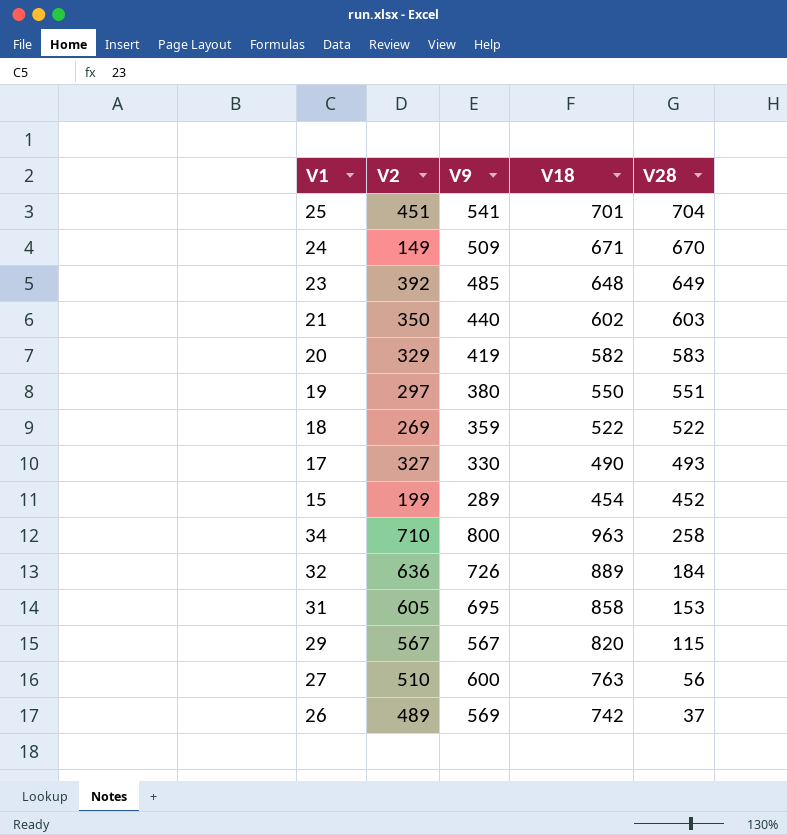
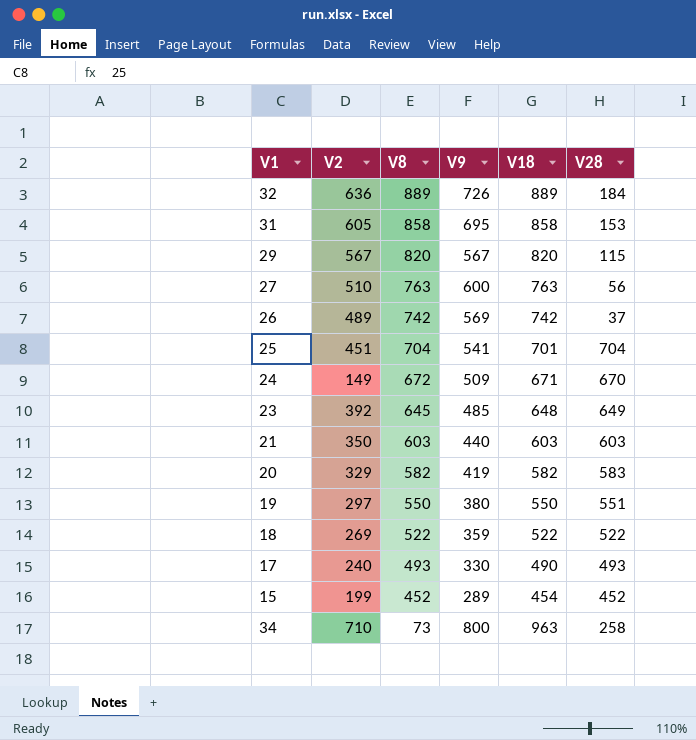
row order: V28 descending -> V8 descending
column V8 | position: none -> 3
21 | V18: 602 -> 603
17 | V2: 327 -> 240

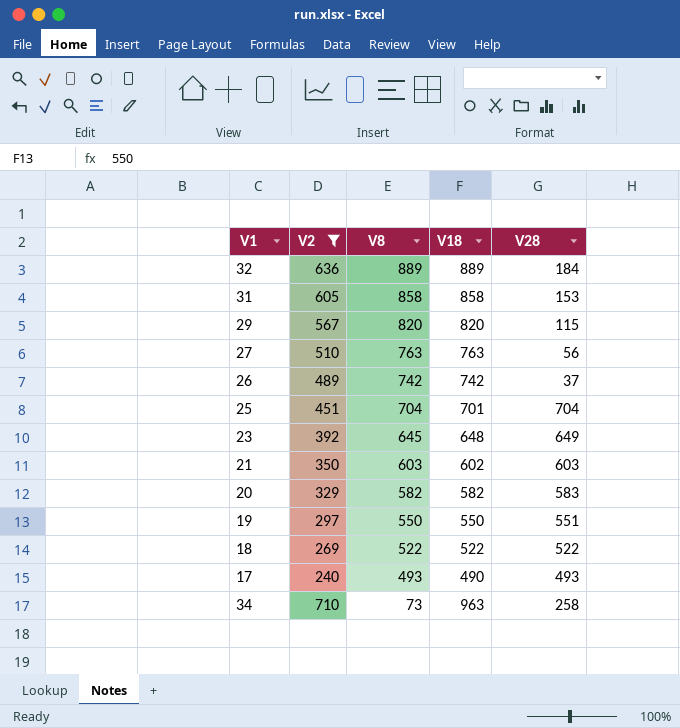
filter: none -> V2 >= 240
column V9 | position: 4 -> none
21 | V18: 603 -> 602

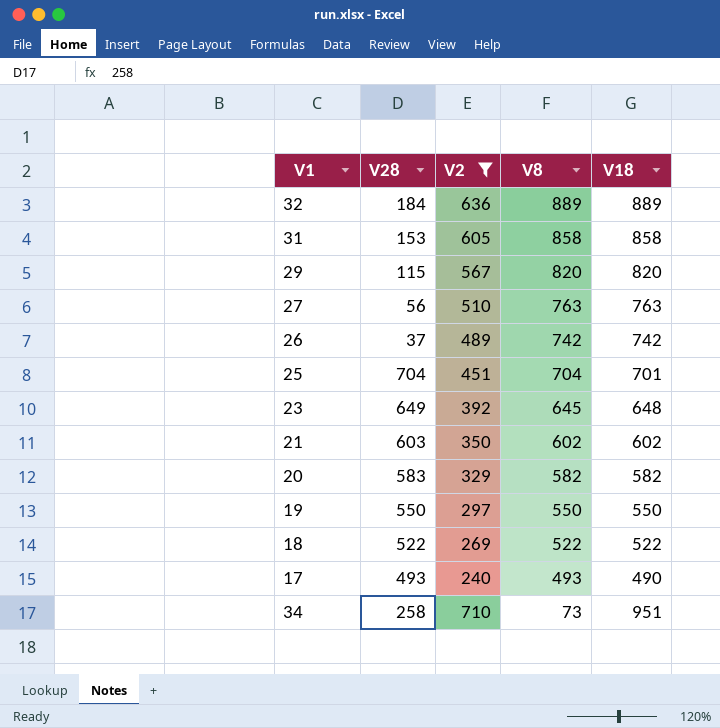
column V28 | position: 5 -> 2
21 | V8: 603 -> 602
19 | V28: 551 -> 550
34 | V18: 963 -> 951

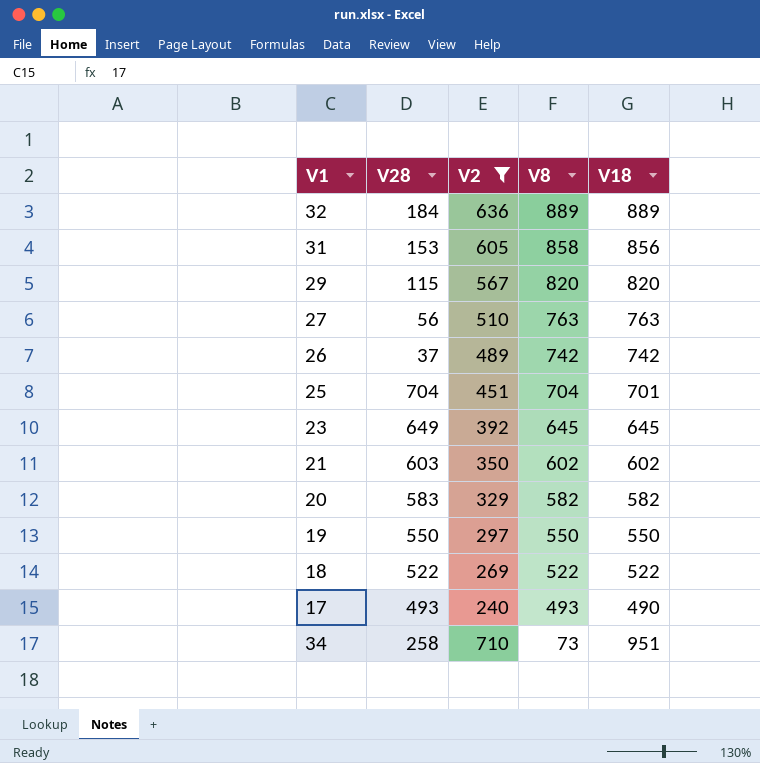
31 | V18: 858 -> 856
23 | V18: 648 -> 645

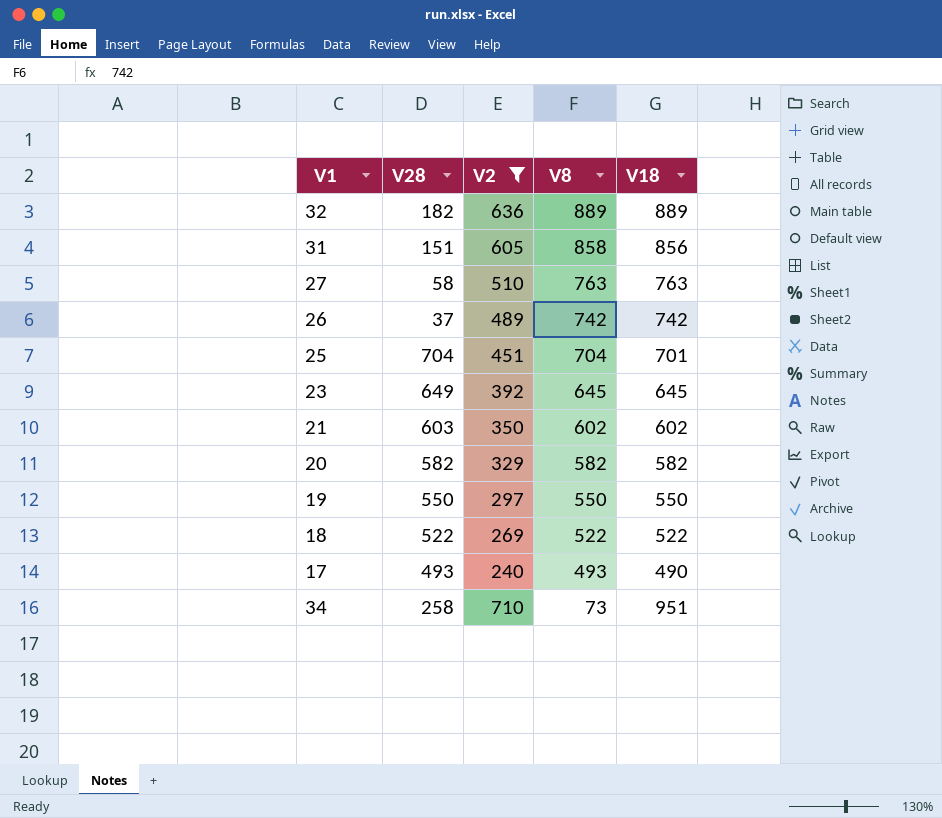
row 29: 115 | 567 | 820 | 820 -> none
32 | V28: 184 -> 182
31 | V28: 153 -> 151
27 | V28: 56 -> 58
20 | V28: 583 -> 582

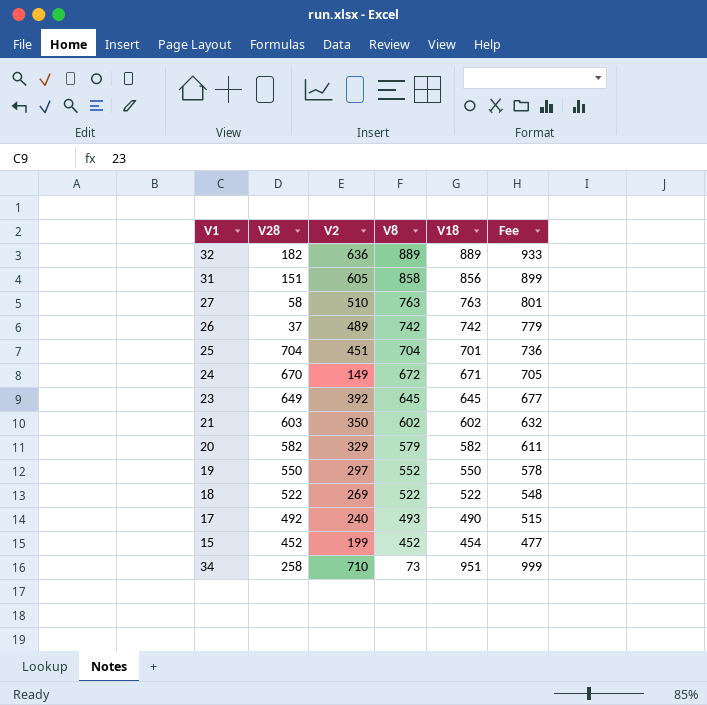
filter: V2 >= 240 -> none
column Fee | formula: none -> [V18] * 1.05
20 | V8: 582 -> 579
19 | V8: 550 -> 552
17 | V28: 493 -> 492

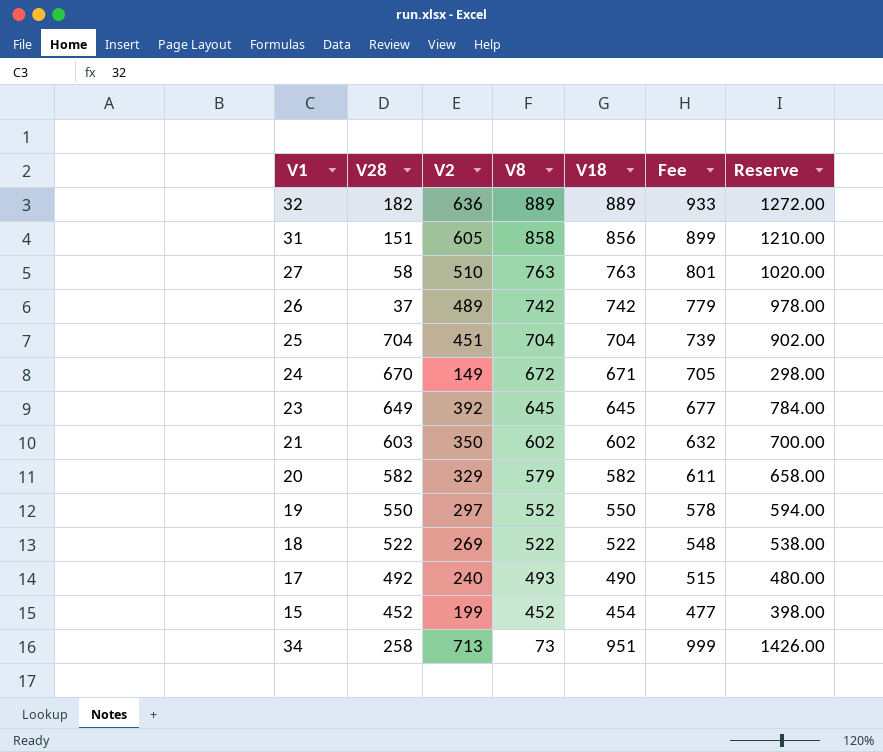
column Reserve | formula: none -> [V2] * 2
25 | V18: 701 -> 704
25 | Fee: 736 -> 739
34 | V2: 710 -> 713

